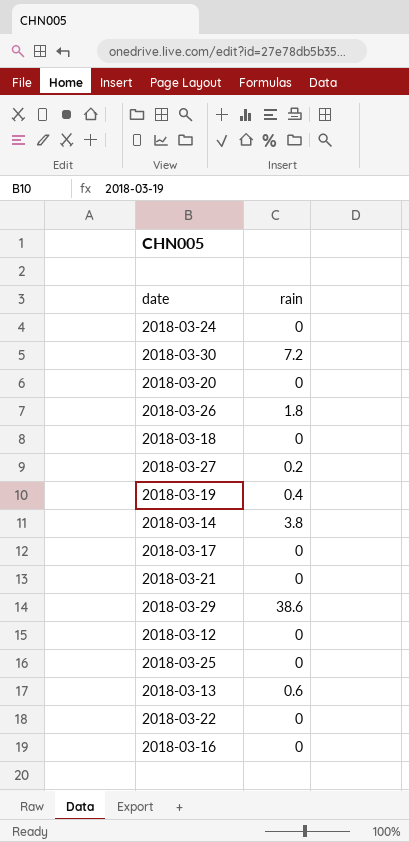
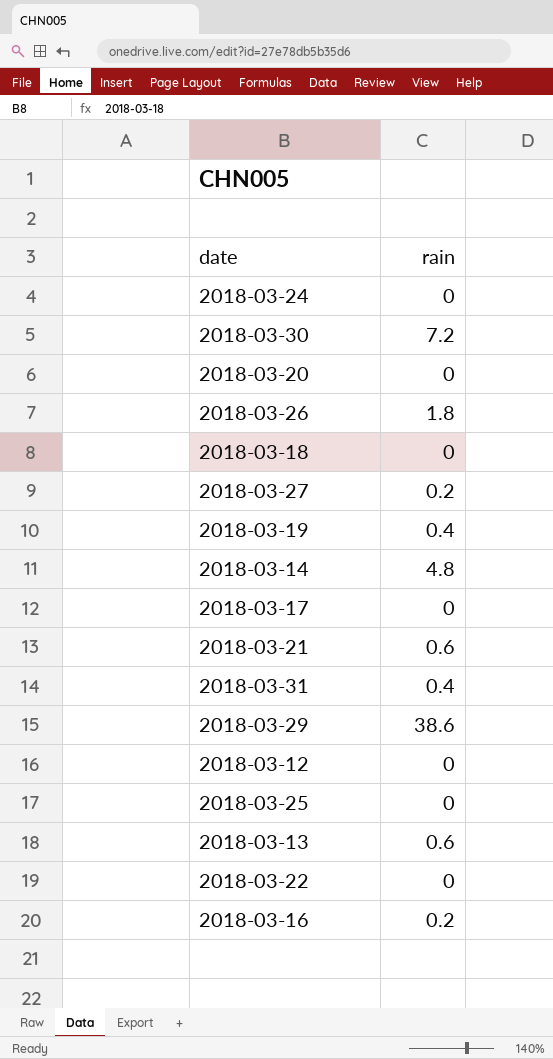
2018-03-14 | rain: 3.8 -> 4.8
2018-03-21 | rain: 0 -> 0.6
row 2018-03-31: none -> 0.4
2018-03-16 | rain: 0 -> 0.2

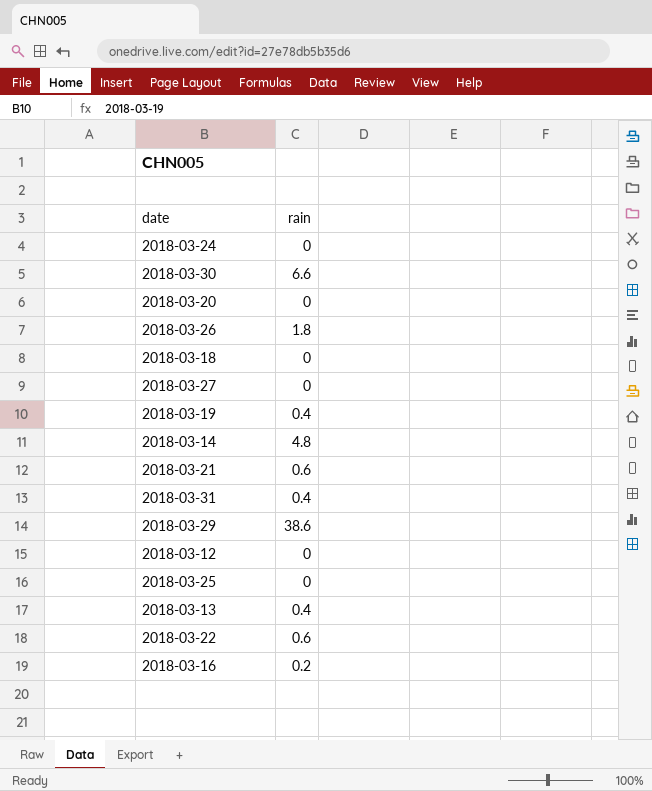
row 2018-03-17: 0 -> none
2018-03-30 | rain: 7.2 -> 6.6
2018-03-27 | rain: 0.2 -> 0
2018-03-13 | rain: 0.6 -> 0.4
2018-03-22 | rain: 0 -> 0.6

